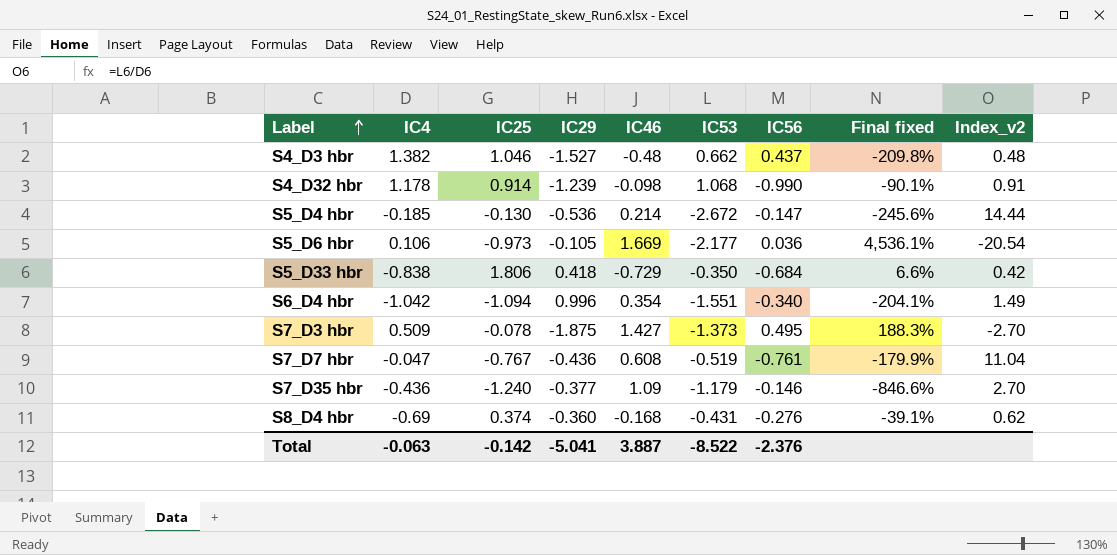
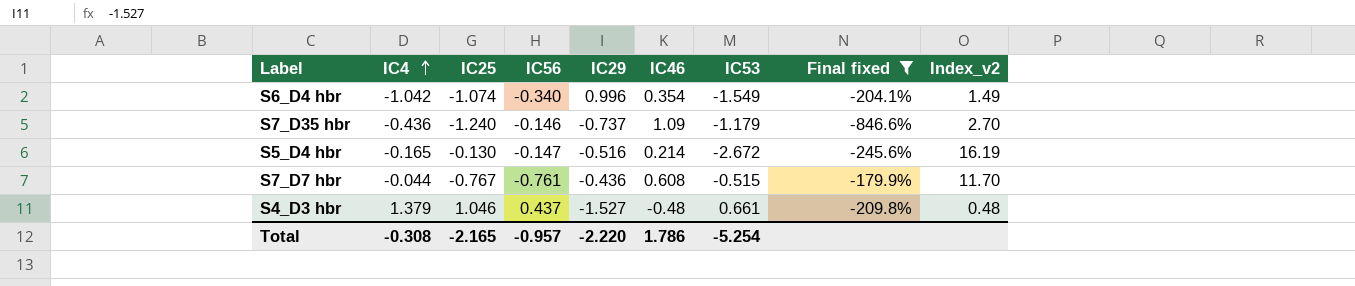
filter: none -> Final fixed <= -179.9%
row order: Label ascending -> IC4 ascending
column IC56 | position: 7 -> 4
S6_D4 hbr | IC25: -1.094 -> -1.074
S6_D4 hbr | IC53: -1.551 -> -1.549
S7_D35 hbr | IC29: -0.377 -> -0.737
S5_D4 hbr | IC4: -0.185 -> -0.165
S5_D4 hbr | IC29: -0.536 -> -0.516
S5_D4 hbr | Index_v2: 14.44 -> 16.19
S7_D7 hbr | IC4: -0.047 -> -0.044
S7_D7 hbr | IC53: -0.519 -> -0.515
S7_D7 hbr | Index_v2: 11.04 -> 11.70
S4_D3 hbr | IC4: 1.382 -> 1.379
S4_D3 hbr | IC53: 0.662 -> 0.661
Total | IC4: -0.063 -> -0.308
Total | IC25: -0.142 -> -2.165
Total | IC56: -2.376 -> -0.957
Total | IC29: -5.041 -> -2.220
Total | IC46: 3.887 -> 1.786
Total | IC53: -8.522 -> -5.254

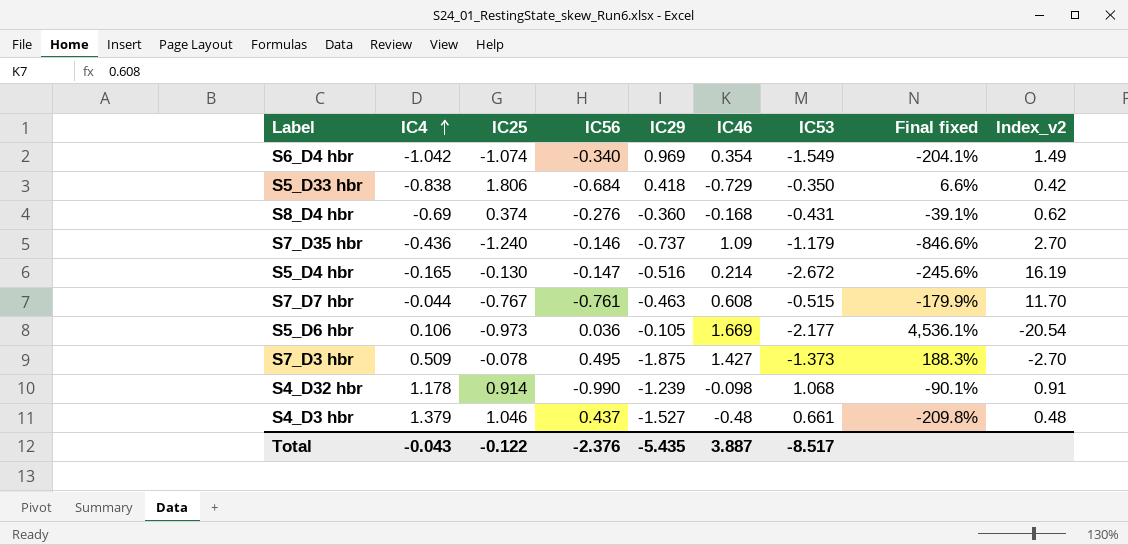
filter: Final fixed <= -179.9% -> none
S6_D4 hbr | IC29: 0.996 -> 0.969
S7_D7 hbr | IC29: -0.436 -> -0.463
Total | IC4: -0.308 -> -0.043
Total | IC25: -2.165 -> -0.122
Total | IC56: -0.957 -> -2.376
Total | IC29: -2.220 -> -5.435
Total | IC46: 1.786 -> 3.887
Total | IC53: -5.254 -> -8.517

